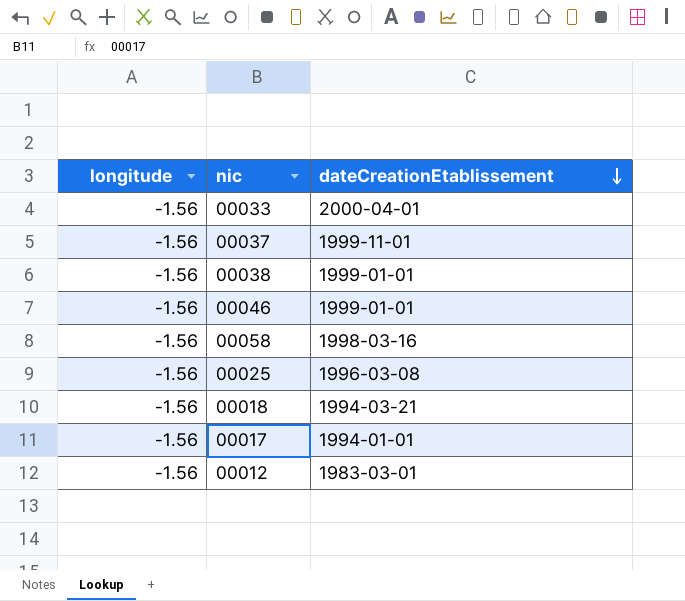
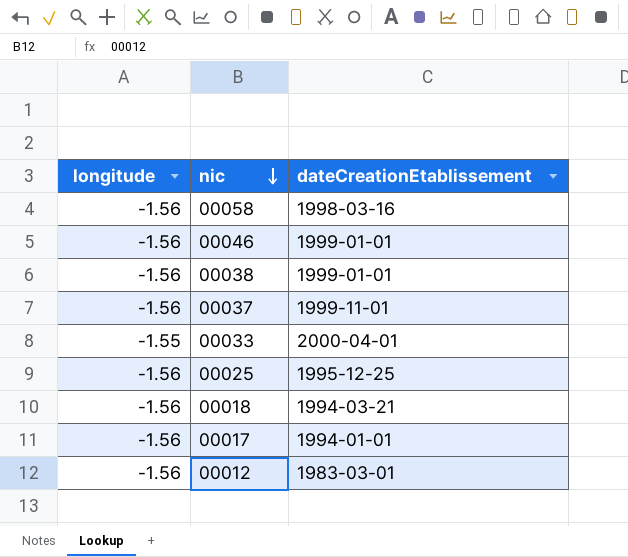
row order: dateCreationEtablissement descending -> nic descending
00033 | longitude: -1.56 -> -1.55
00025 | dateCreationEtablissement: 1996-03-08 -> 1995-12-25

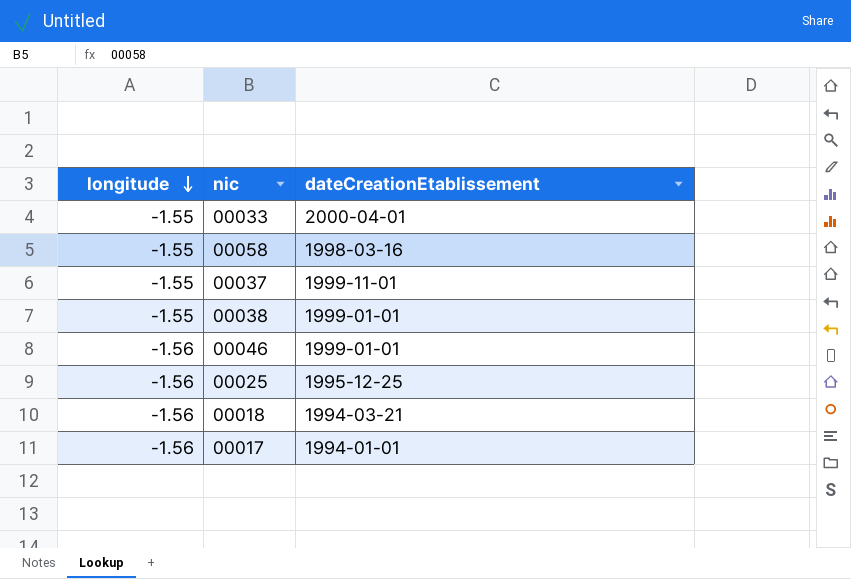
row order: nic descending -> longitude descending
row 00012: -1.56 | 1983-03-01 -> none
00058 | longitude: -1.56 -> -1.55
00037 | longitude: -1.56 -> -1.55
00038 | longitude: -1.56 -> -1.55

